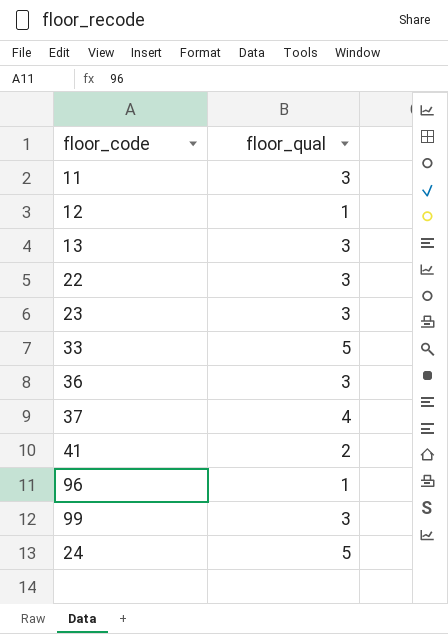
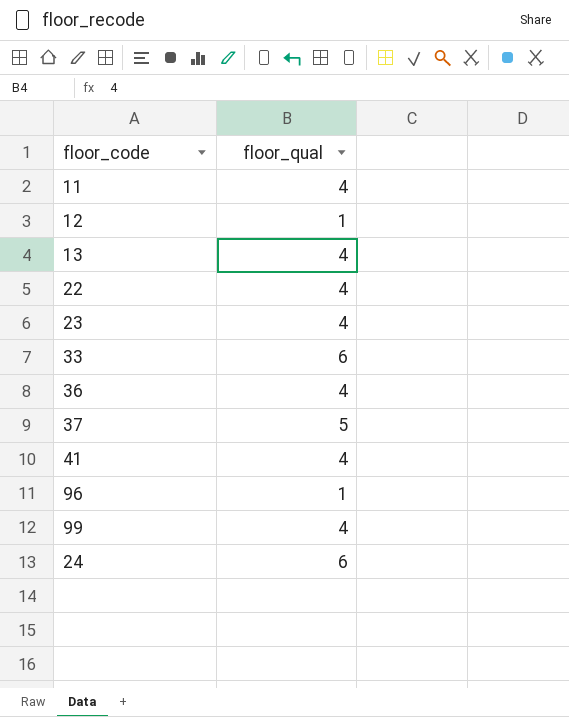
11 | floor_qual: 3 -> 4
13 | floor_qual: 3 -> 4
22 | floor_qual: 3 -> 4
23 | floor_qual: 3 -> 4
33 | floor_qual: 5 -> 6
36 | floor_qual: 3 -> 4
37 | floor_qual: 4 -> 5
41 | floor_qual: 2 -> 4
99 | floor_qual: 3 -> 4
24 | floor_qual: 5 -> 6

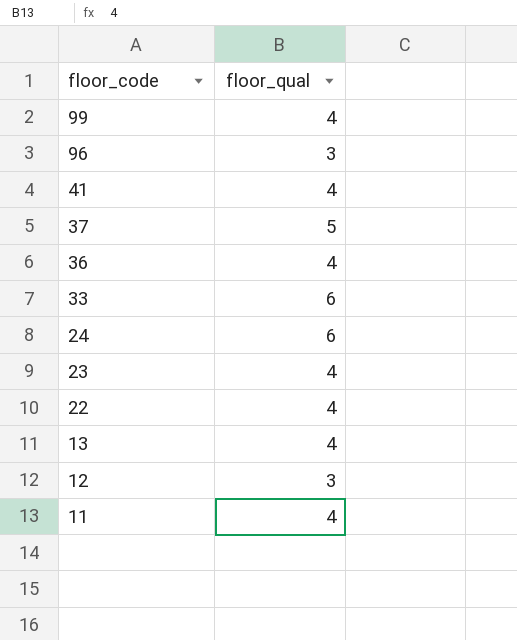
row order: none -> floor_code descending
96 | floor_qual: 1 -> 3
12 | floor_qual: 1 -> 3

